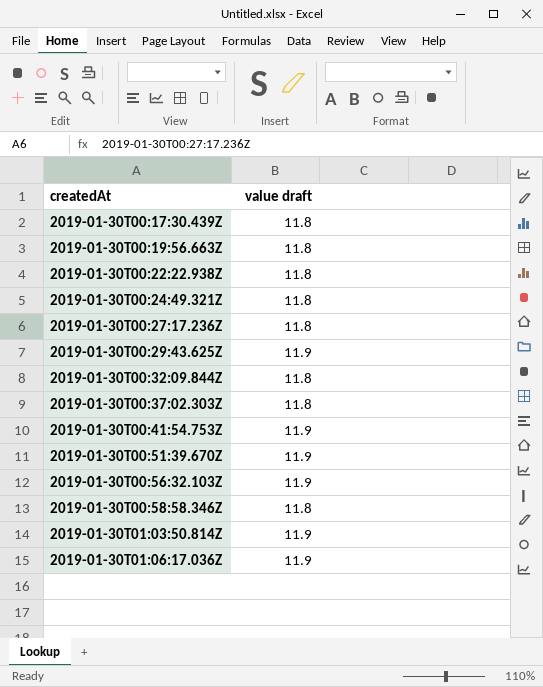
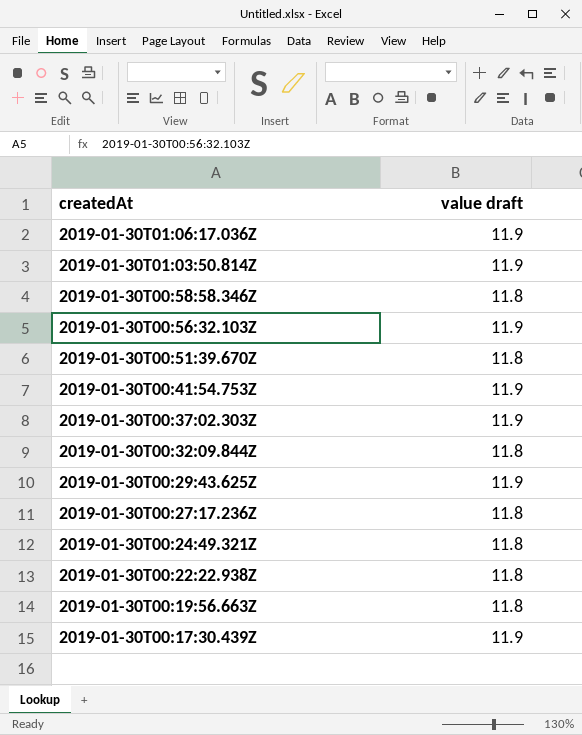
row order: createdAt ascending -> createdAt descending
2019-01-30T00:51:39.670Z | value draft: 11.9 -> 11.8
2019-01-30T00:37:02.303Z | value draft: 11.8 -> 11.9
2019-01-30T00:17:30.439Z | value draft: 11.8 -> 11.9

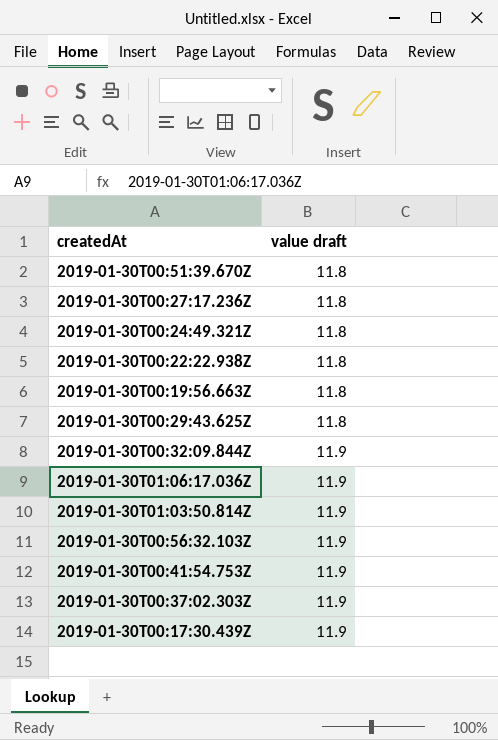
row order: createdAt descending -> value draft ascending
row 2019-01-30T00:58:58.346Z: 11.8 -> none
2019-01-30T00:29:43.625Z | value draft: 11.9 -> 11.8
2019-01-30T00:32:09.844Z | value draft: 11.8 -> 11.9

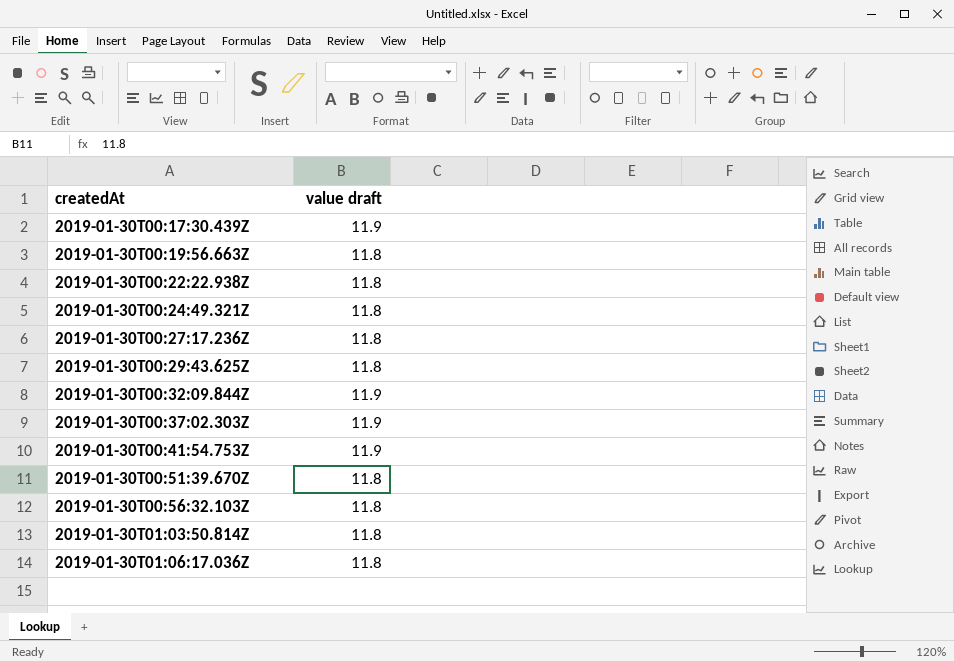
row order: value draft ascending -> createdAt ascending
2019-01-30T00:56:32.103Z | value draft: 11.9 -> 11.8
2019-01-30T01:03:50.814Z | value draft: 11.9 -> 11.8
2019-01-30T01:06:17.036Z | value draft: 11.9 -> 11.8

